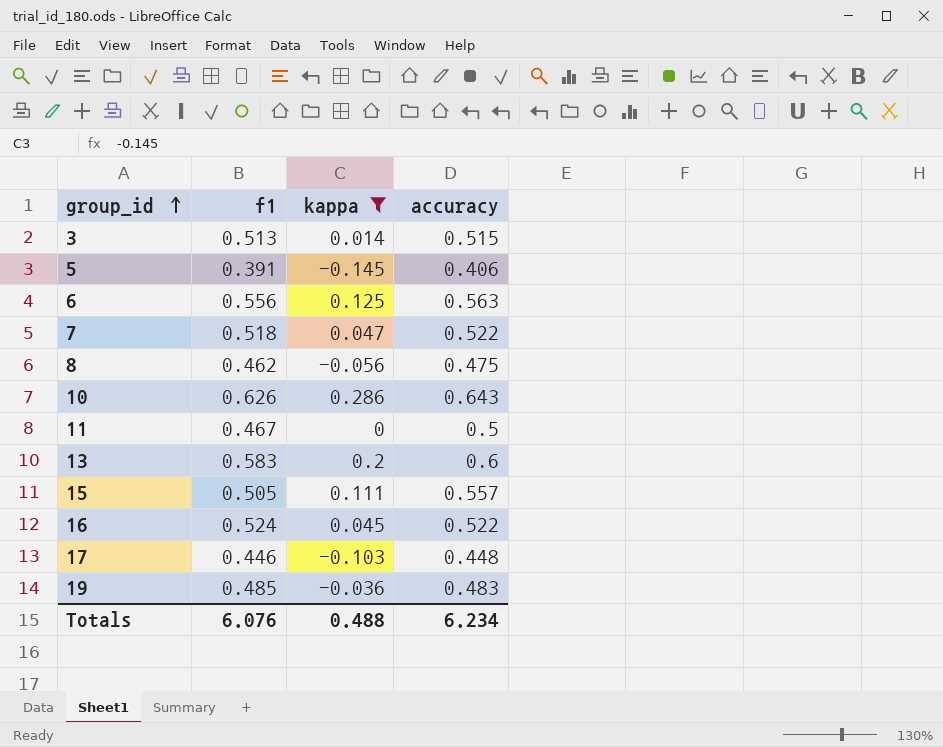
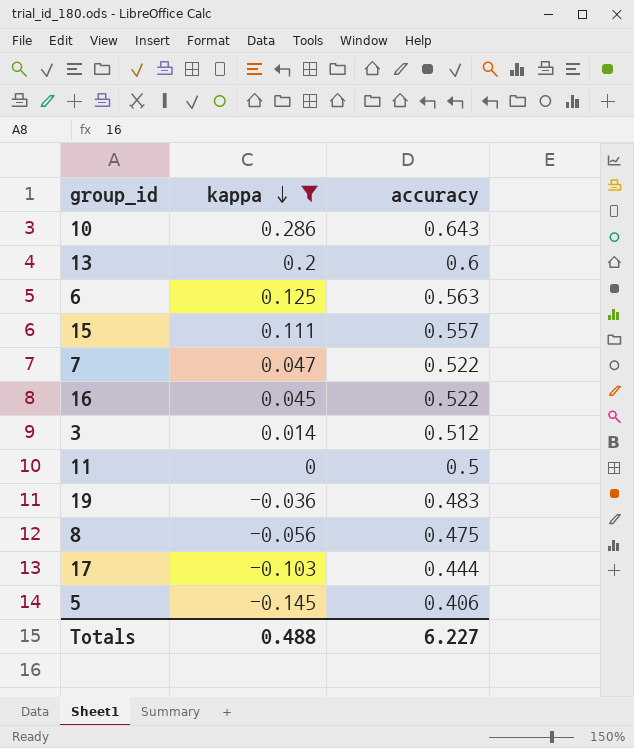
row order: group_id ascending -> kappa descending
column f1 | position: 2 -> none
3 | accuracy: 0.515 -> 0.512
17 | accuracy: 0.448 -> 0.444
Totals | accuracy: 6.234 -> 6.227

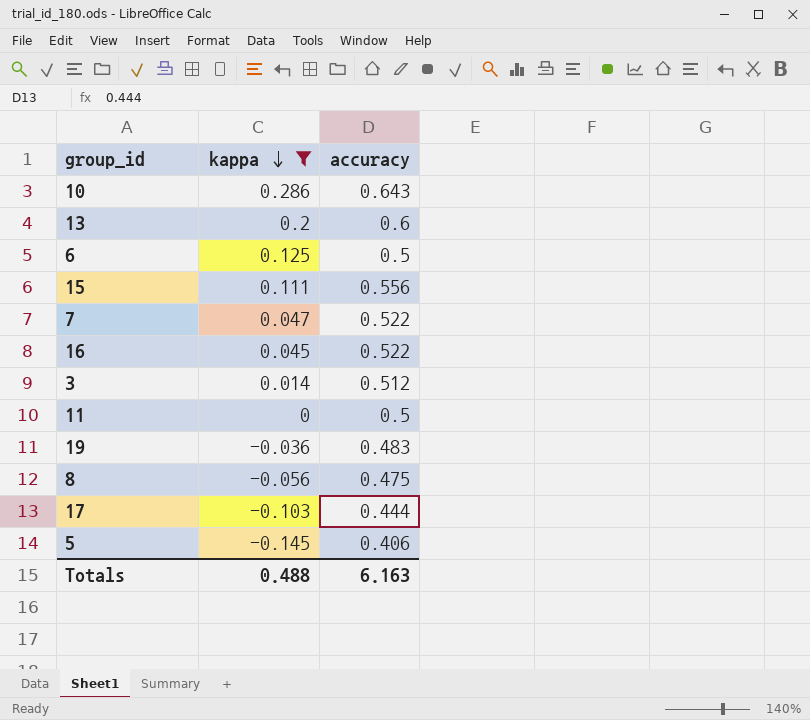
6 | accuracy: 0.563 -> 0.5
15 | accuracy: 0.557 -> 0.556
Totals | accuracy: 6.227 -> 6.163

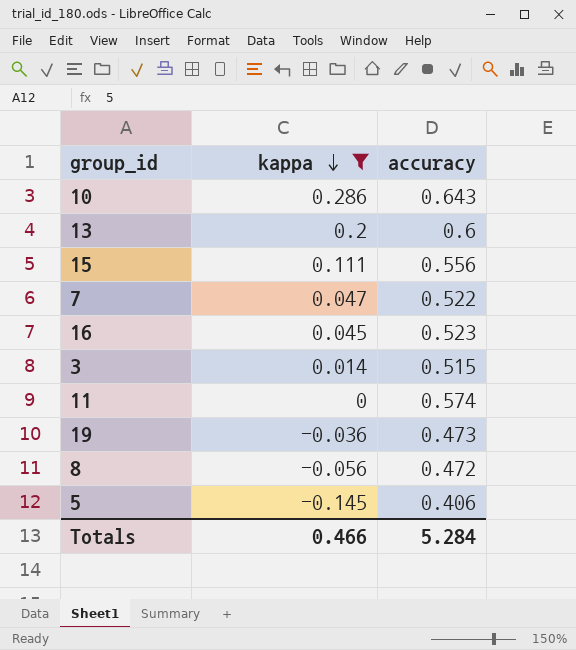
row 6: 0.125 | 0.5 -> none
row 17: -0.103 | 0.444 -> none
16 | accuracy: 0.522 -> 0.523
3 | accuracy: 0.512 -> 0.515
11 | accuracy: 0.5 -> 0.574
19 | accuracy: 0.483 -> 0.473
8 | accuracy: 0.475 -> 0.472
Totals | kappa: 0.488 -> 0.466
Totals | accuracy: 6.163 -> 5.284

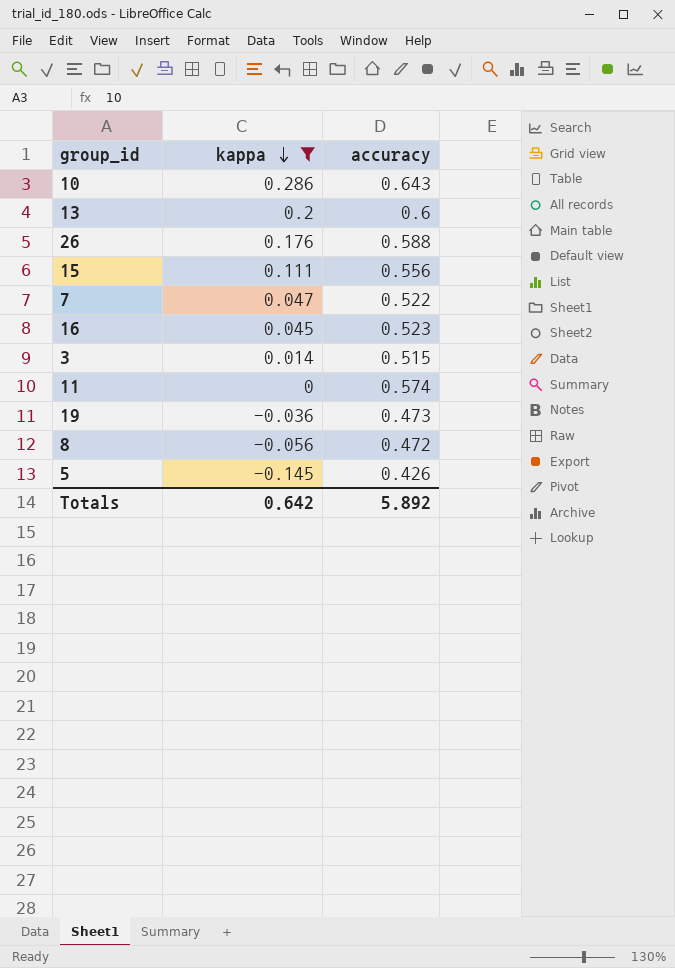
row 26: none -> 0.176 | 0.588
5 | accuracy: 0.406 -> 0.426
Totals | kappa: 0.466 -> 0.642
Totals | accuracy: 5.284 -> 5.892

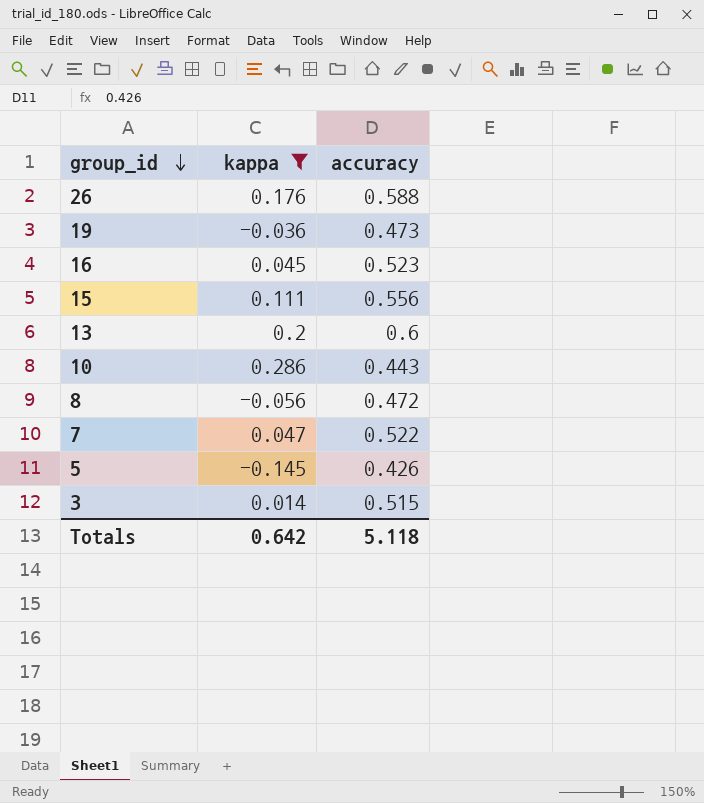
row order: kappa descending -> group_id descending
row 11: 0 | 0.574 -> none
10 | accuracy: 0.643 -> 0.443
Totals | accuracy: 5.892 -> 5.118

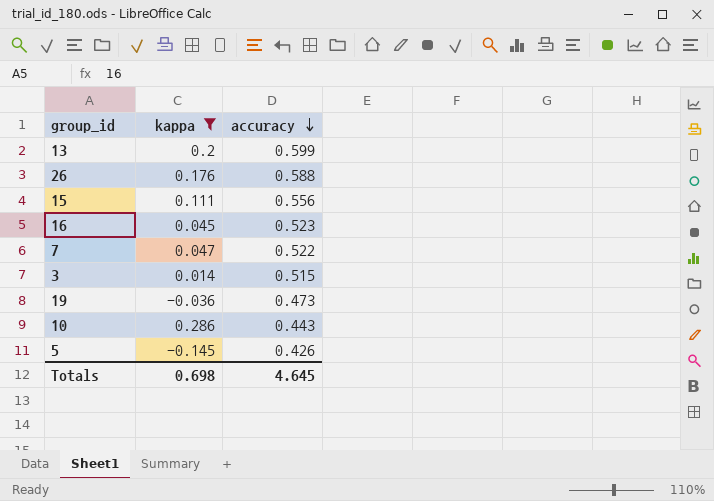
row order: group_id descending -> accuracy descending
row 8: -0.056 | 0.472 -> none
13 | accuracy: 0.6 -> 0.599
Totals | kappa: 0.642 -> 0.698
Totals | accuracy: 5.118 -> 4.645

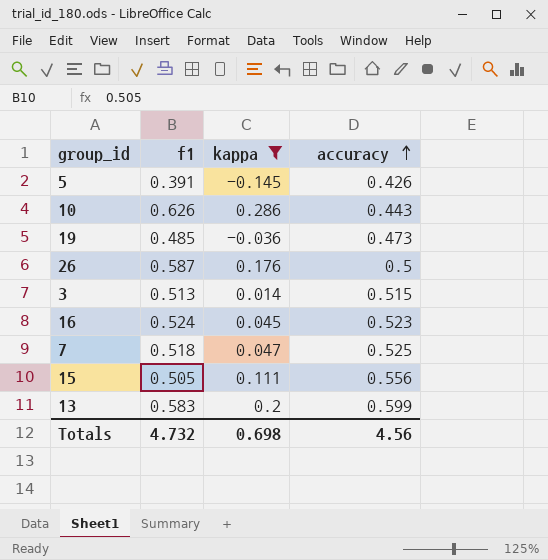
row order: accuracy descending -> accuracy ascending
column f1 | position: none -> 2
26 | accuracy: 0.588 -> 0.5
7 | accuracy: 0.522 -> 0.525
Totals | accuracy: 4.645 -> 4.56

